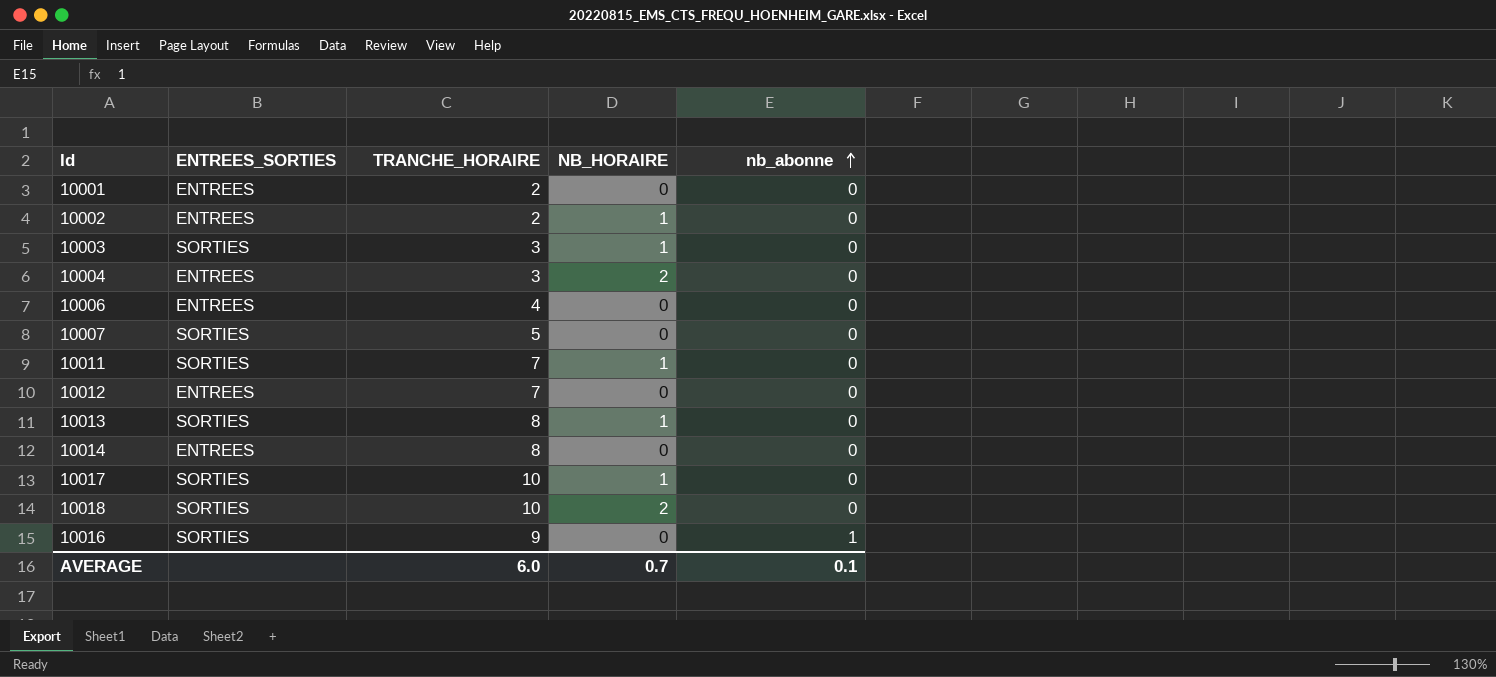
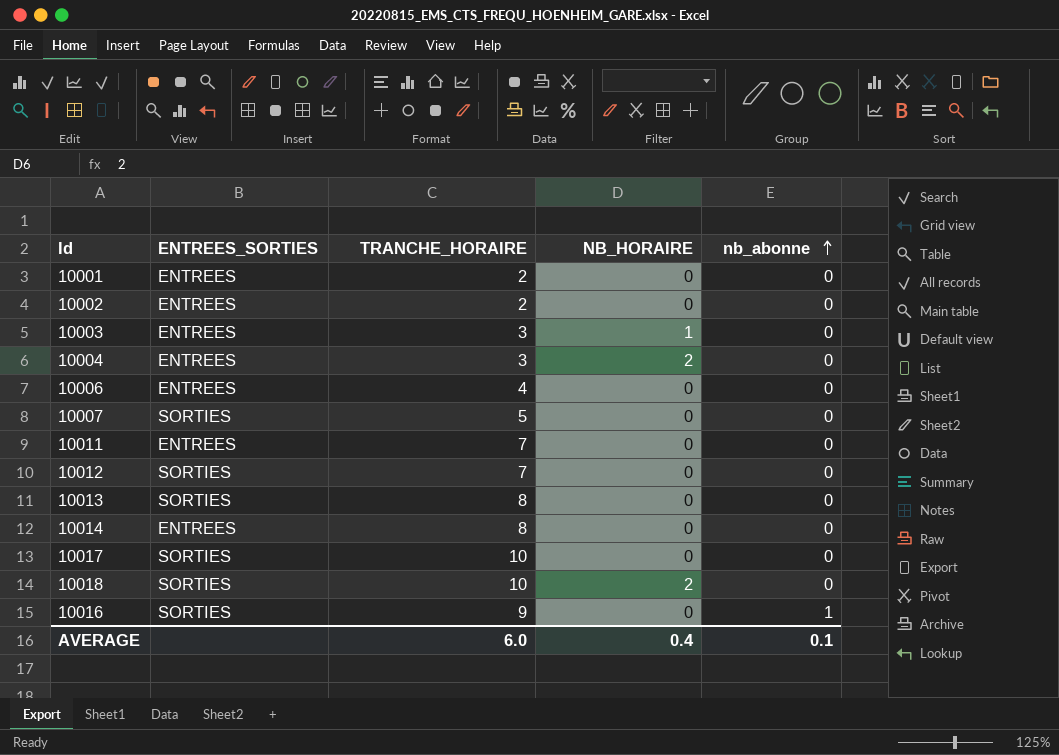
10002 | NB_HORAIRE: 1 -> 0
10003 | ENTREES_SORTIES: SORTIES -> ENTREES
10011 | ENTREES_SORTIES: SORTIES -> ENTREES
10011 | NB_HORAIRE: 1 -> 0
10012 | ENTREES_SORTIES: ENTREES -> SORTIES
10013 | NB_HORAIRE: 1 -> 0
10017 | NB_HORAIRE: 1 -> 0
AVERAGE | NB_HORAIRE: 0.7 -> 0.4

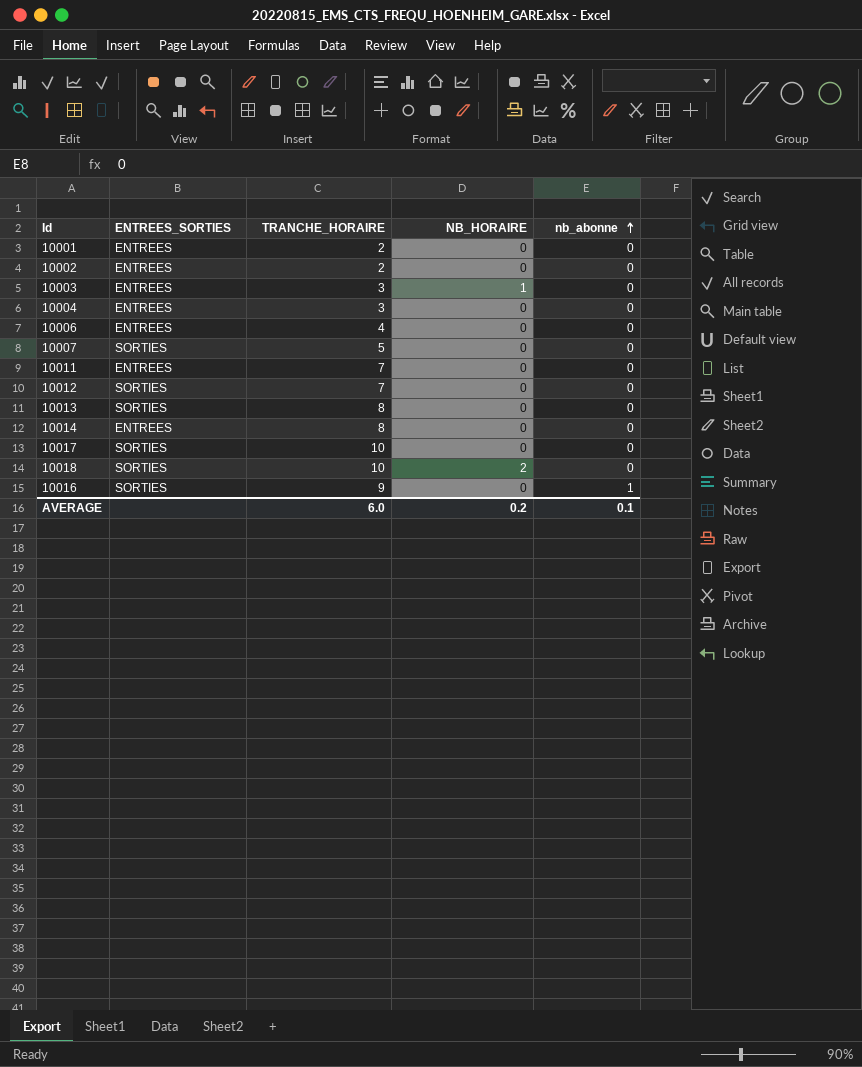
10004 | NB_HORAIRE: 2 -> 0
AVERAGE | NB_HORAIRE: 0.4 -> 0.2

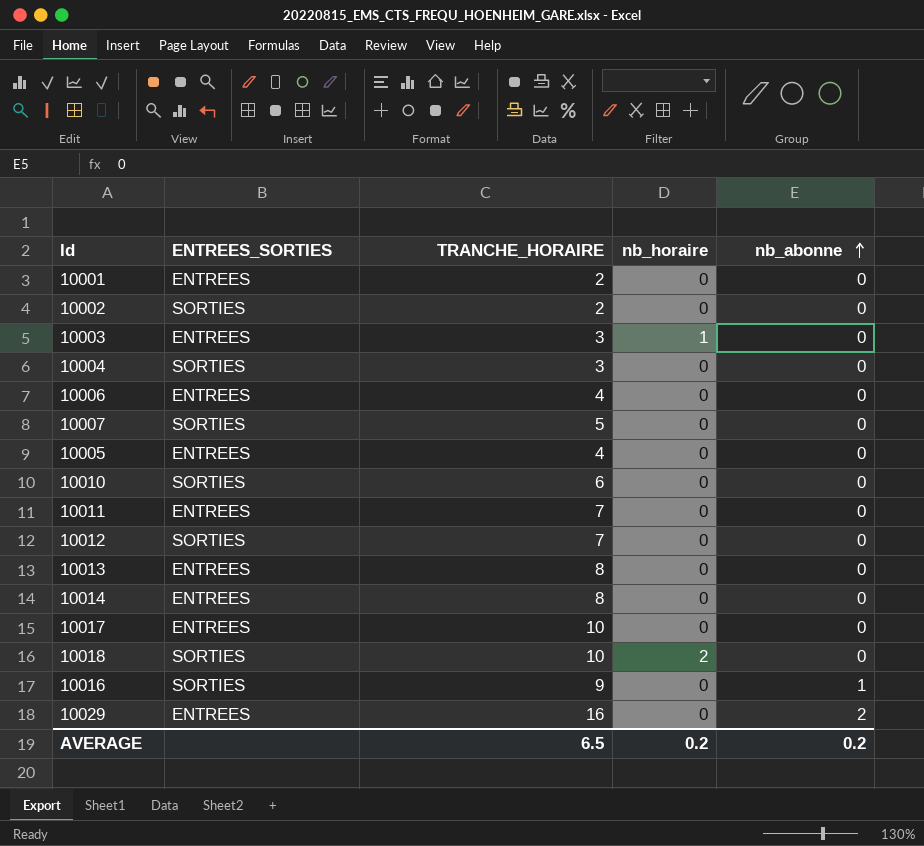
column name: NB_HORAIRE -> nb_horaire
10002 | ENTREES_SORTIES: ENTREES -> SORTIES
10004 | ENTREES_SORTIES: ENTREES -> SORTIES
row 10005: none -> ENTREES | 4 | 0 | 0
row 10010: none -> SORTIES | 6 | 0 | 0
10013 | ENTREES_SORTIES: SORTIES -> ENTREES
10017 | ENTREES_SORTIES: SORTIES -> ENTREES
row 10029: none -> ENTREES | 16 | 0 | 2
AVERAGE | TRANCHE_HORAIRE: 6.0 -> 6.5
AVERAGE | nb_abonne: 0.1 -> 0.2

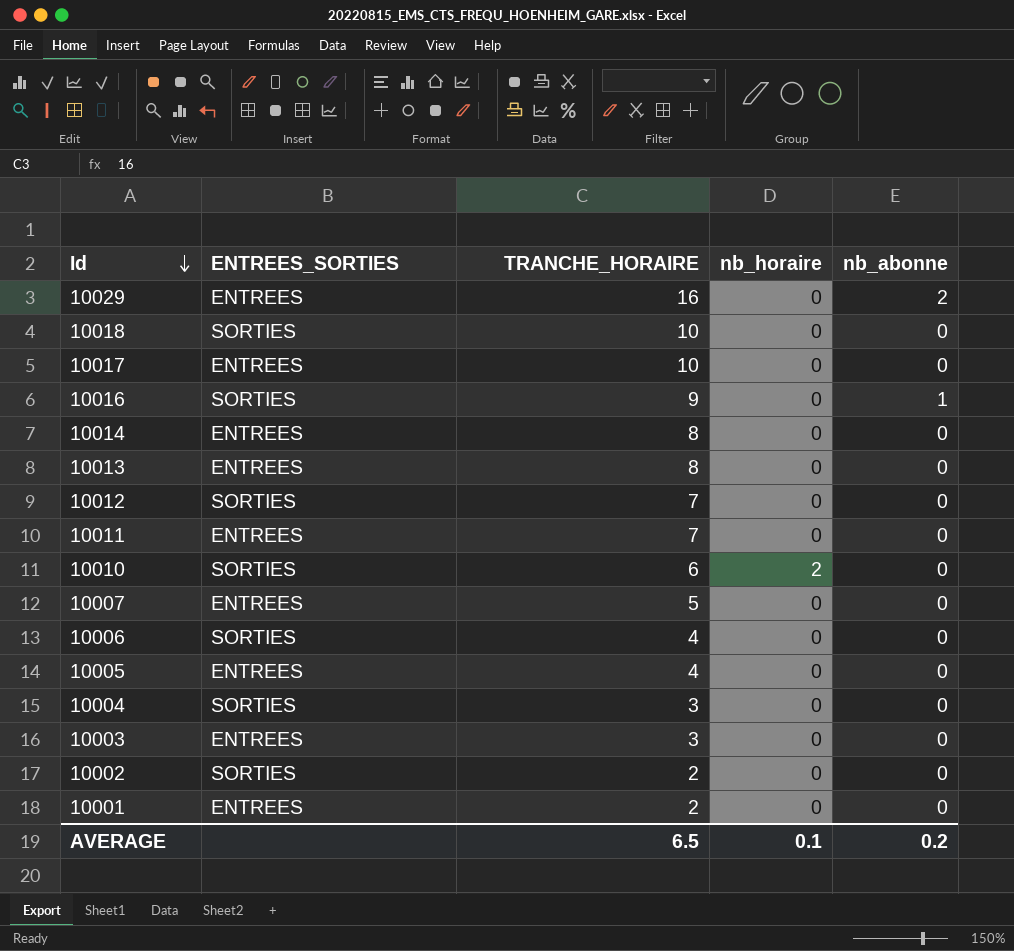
row order: nb_abonne ascending -> Id descending
10018 | nb_horaire: 2 -> 0
10010 | nb_horaire: 0 -> 2
10007 | ENTREES_SORTIES: SORTIES -> ENTREES
10006 | ENTREES_SORTIES: ENTREES -> SORTIES
10003 | nb_horaire: 1 -> 0
AVERAGE | nb_horaire: 0.2 -> 0.1

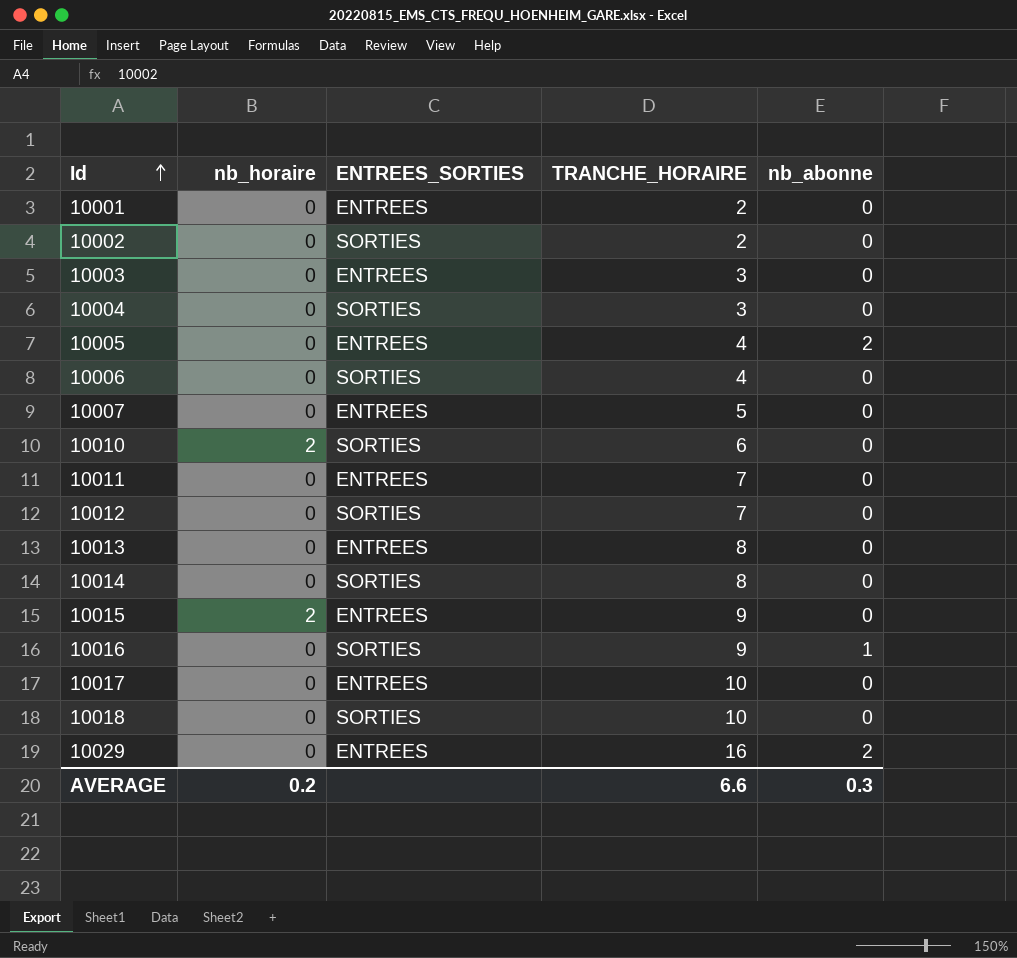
row order: Id descending -> Id ascending
column nb_horaire | position: 4 -> 2
10005 | nb_abonne: 0 -> 2
10014 | ENTREES_SORTIES: ENTREES -> SORTIES
row 10015: none -> 2 | ENTREES | 9 | 0
AVERAGE | nb_horaire: 0.1 -> 0.2
AVERAGE | TRANCHE_HORAIRE: 6.5 -> 6.6
AVERAGE | nb_abonne: 0.2 -> 0.3

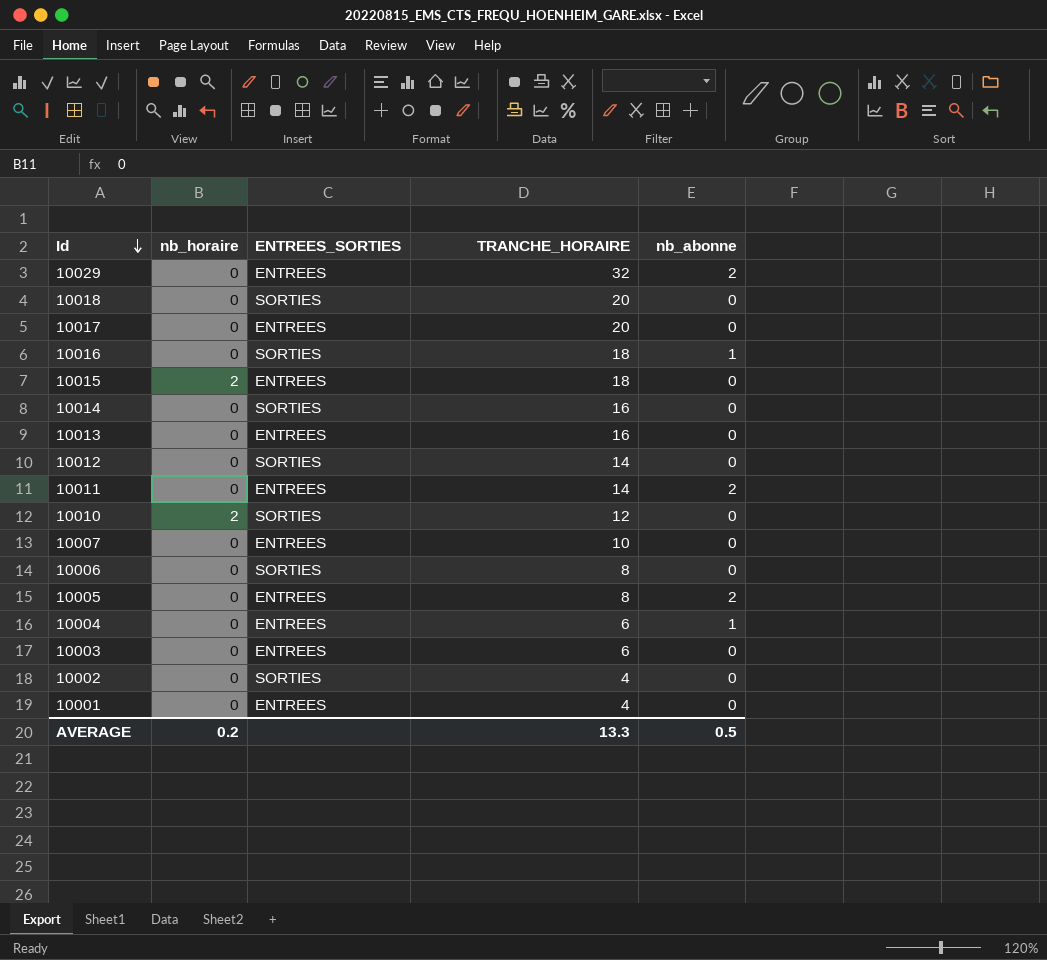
row order: Id ascending -> Id descending
10029 | TRANCHE_HORAIRE: 16 -> 32
10018 | TRANCHE_HORAIRE: 10 -> 20
10017 | TRANCHE_HORAIRE: 10 -> 20
10016 | TRANCHE_HORAIRE: 9 -> 18
10015 | TRANCHE_HORAIRE: 9 -> 18
10014 | TRANCHE_HORAIRE: 8 -> 16
10013 | TRANCHE_HORAIRE: 8 -> 16
10012 | TRANCHE_HORAIRE: 7 -> 14
10011 | TRANCHE_HORAIRE: 7 -> 14
10011 | nb_abonne: 0 -> 2
10010 | TRANCHE_HORAIRE: 6 -> 12
10007 | TRANCHE_HORAIRE: 5 -> 10
10006 | TRANCHE_HORAIRE: 4 -> 8
10005 | TRANCHE_HORAIRE: 4 -> 8
10004 | ENTREES_SORTIES: SORTIES -> ENTREES
10004 | TRANCHE_HORAIRE: 3 -> 6
10004 | nb_abonne: 0 -> 1
10003 | TRANCHE_HORAIRE: 3 -> 6
10002 | TRANCHE_HORAIRE: 2 -> 4
10001 | TRANCHE_HORAIRE: 2 -> 4
AVERAGE | TRANCHE_HORAIRE: 6.6 -> 13.3
AVERAGE | nb_abonne: 0.3 -> 0.5

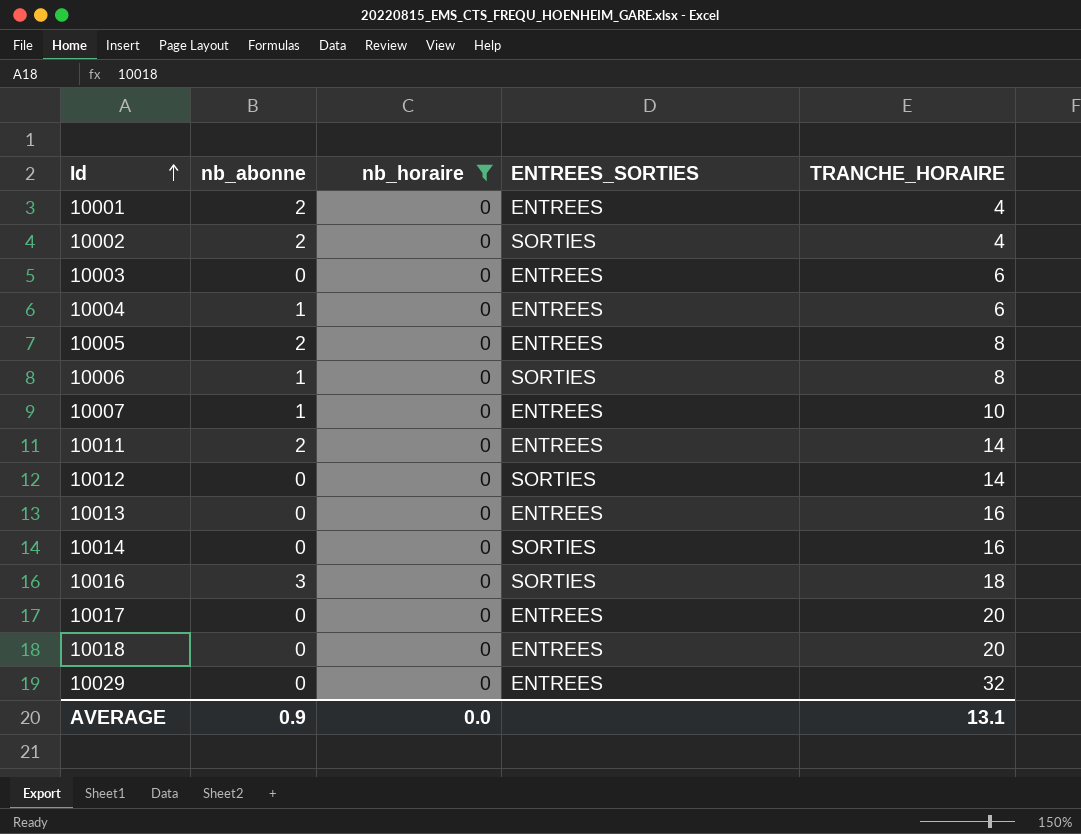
filter: none -> nb_horaire = 0
row order: Id descending -> Id ascending
column nb_abonne | position: 5 -> 2
10001 | nb_abonne: 0 -> 2
10002 | nb_abonne: 0 -> 2
10006 | nb_abonne: 0 -> 1
10007 | nb_abonne: 0 -> 1
10016 | nb_abonne: 1 -> 3
10018 | ENTREES_SORTIES: SORTIES -> ENTREES
10029 | nb_abonne: 2 -> 0
AVERAGE | nb_abonne: 0.5 -> 0.9
AVERAGE | nb_horaire: 0.2 -> 0.0
AVERAGE | TRANCHE_HORAIRE: 13.3 -> 13.1

